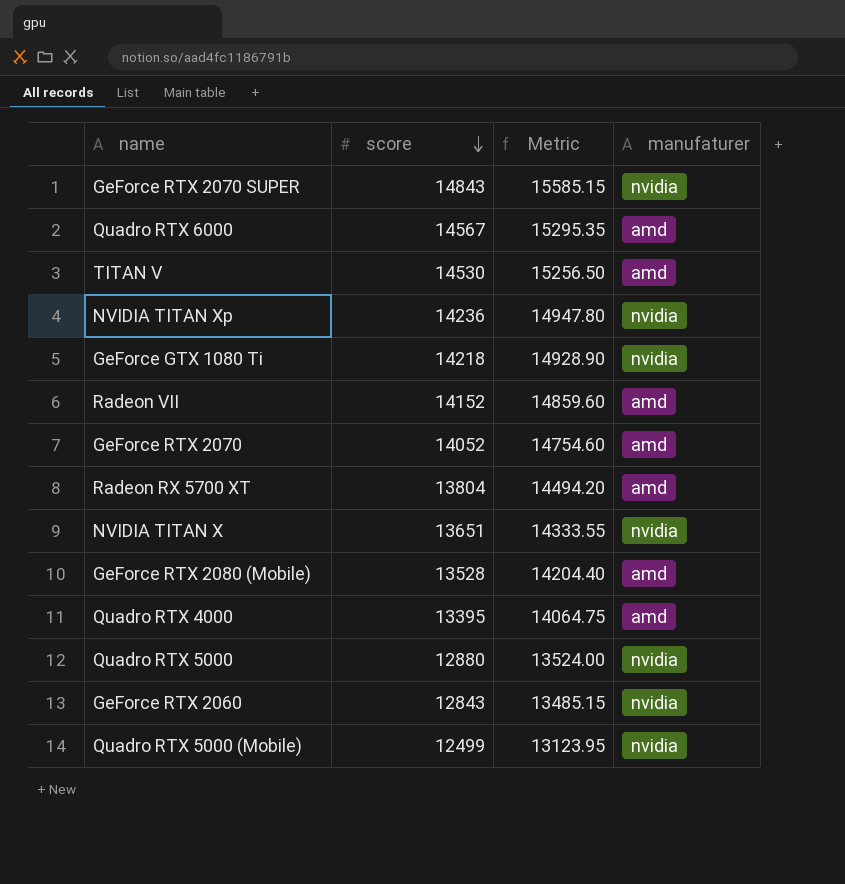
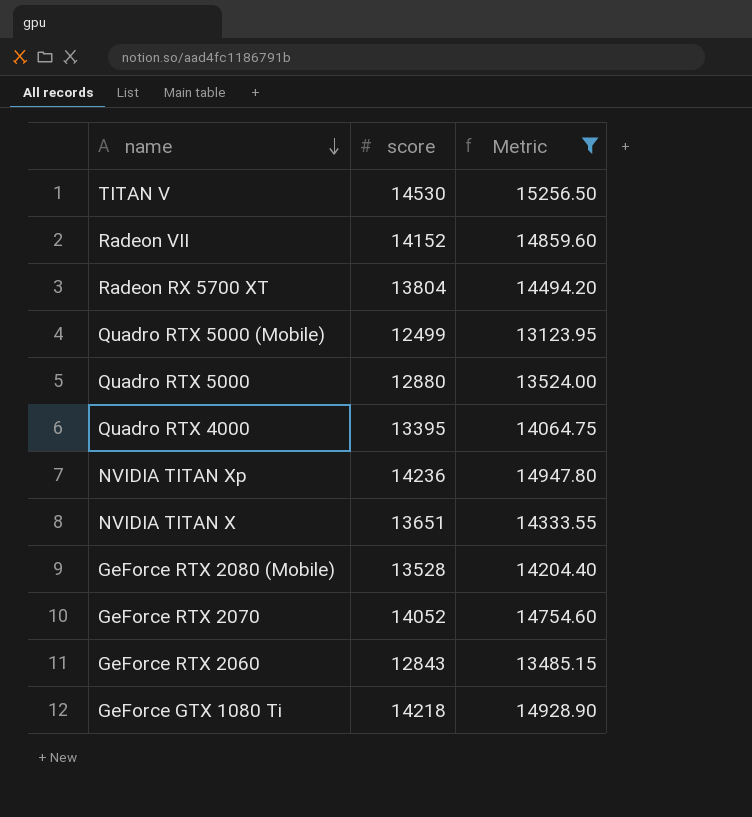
filter: none -> Metric <= 15256.50
row order: score descending -> name descending
column manufaturer | position: 4 -> none

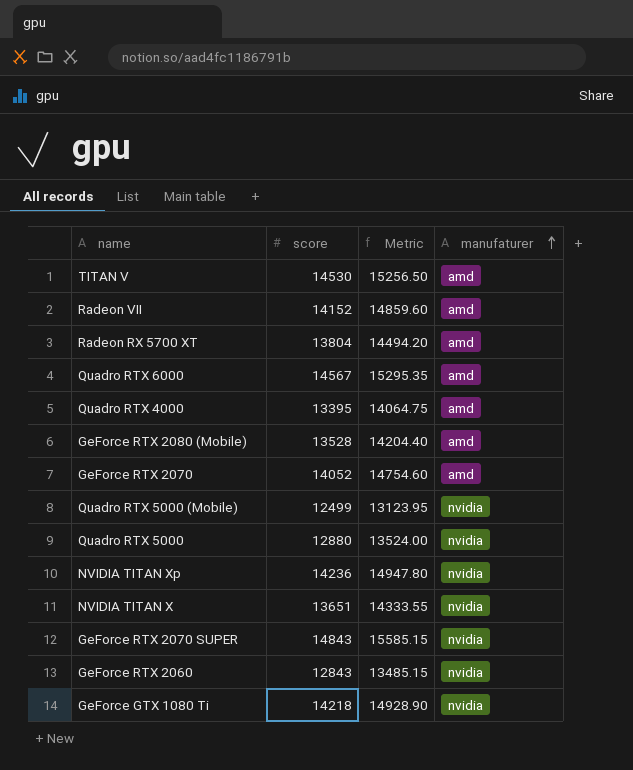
filter: Metric <= 15256.50 -> none
row order: name descending -> manufaturer ascending
column manufaturer | position: none -> 4

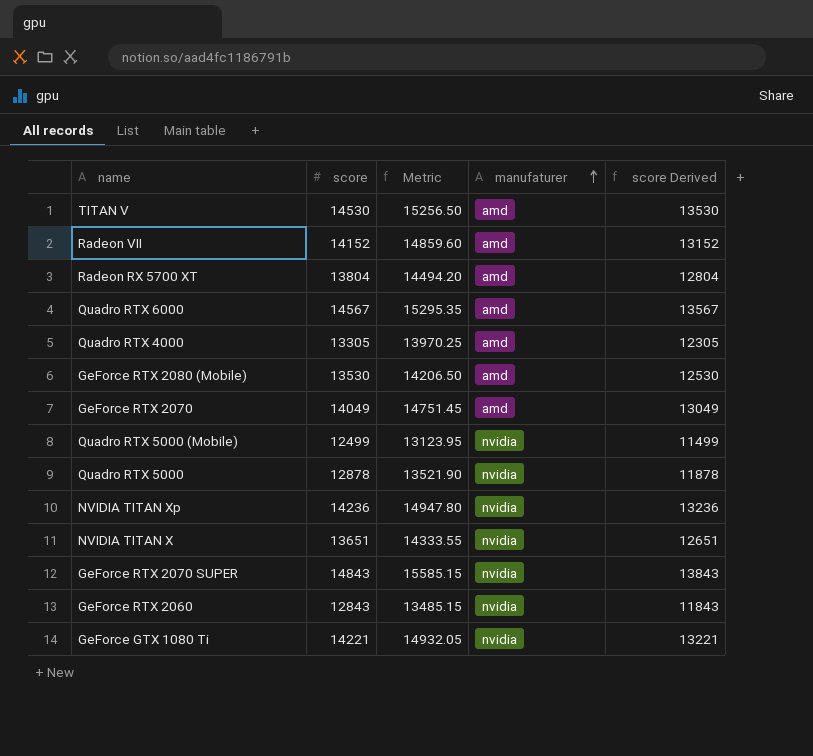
column score Derived | formula: none -> [score] - 1000
Quadro RTX 4000 | score: 13395 -> 13305
Quadro RTX 4000 | Metric: 14064.75 -> 13970.25
GeForce RTX 2080 (Mobile) | score: 13528 -> 13530
GeForce RTX 2080 (Mobile) | Metric: 14204.40 -> 14206.50
GeForce RTX 2070 | score: 14052 -> 14049
GeForce RTX 2070 | Metric: 14754.60 -> 14751.45
Quadro RTX 5000 | score: 12880 -> 12878
Quadro RTX 5000 | Metric: 13524.00 -> 13521.90
GeForce GTX 1080 Ti | score: 14218 -> 14221
GeForce GTX 1080 Ti | Metric: 14928.90 -> 14932.05

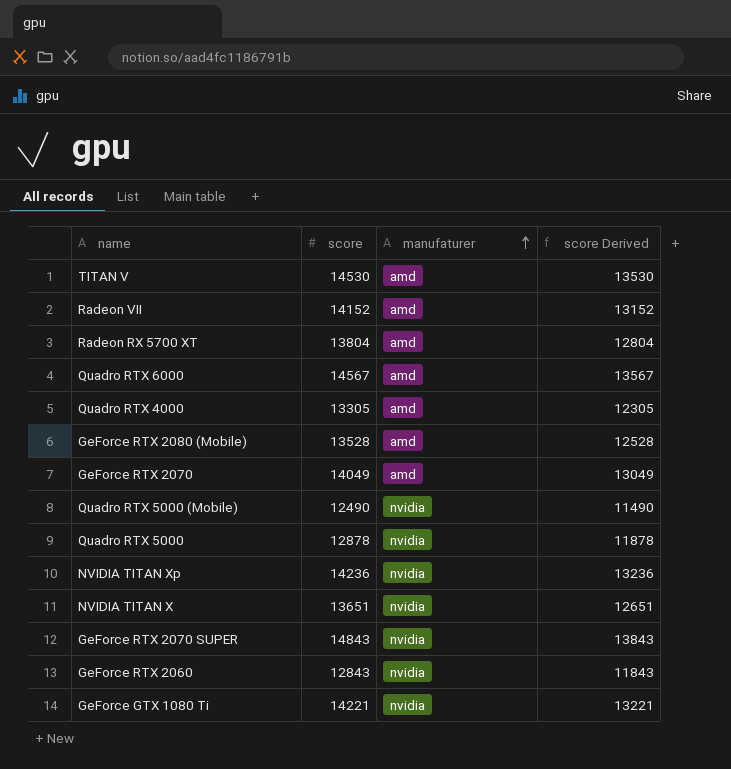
column Metric | formula: [score] * 1.05 -> none
GeForce RTX 2080 (Mobile) | score: 13530 -> 13528
GeForce RTX 2080 (Mobile) | score Derived: 12530 -> 12528
Quadro RTX 5000 (Mobile) | score: 12499 -> 12490
Quadro RTX 5000 (Mobile) | score Derived: 11499 -> 11490

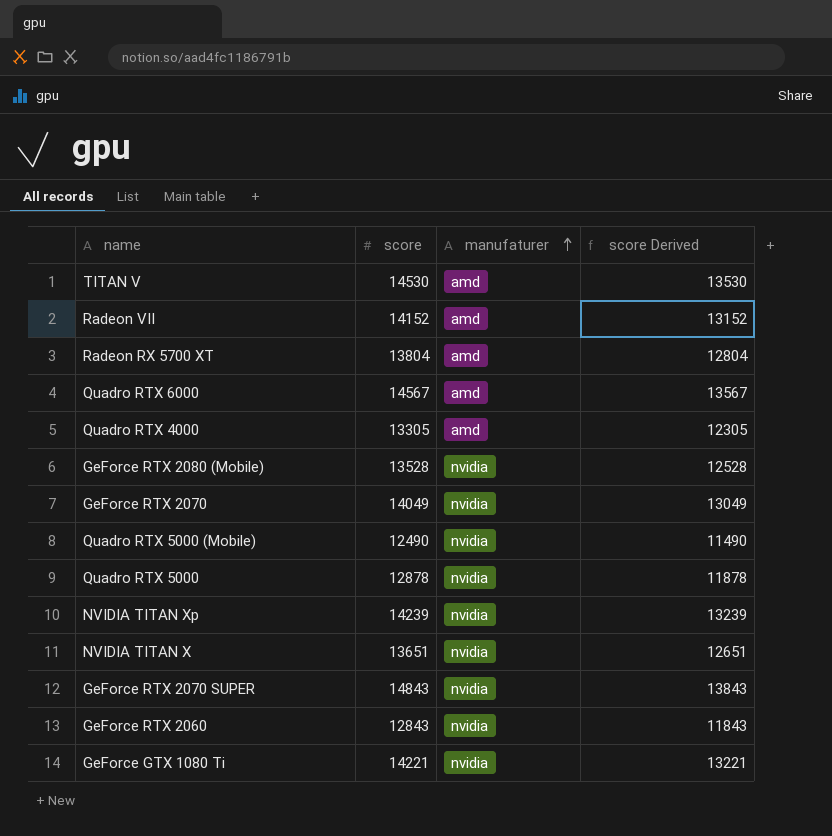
GeForce RTX 2080 (Mobile) | manufaturer: amd -> nvidia
GeForce RTX 2070 | manufaturer: amd -> nvidia
NVIDIA TITAN Xp | score: 14236 -> 14239
NVIDIA TITAN Xp | score Derived: 13236 -> 13239

